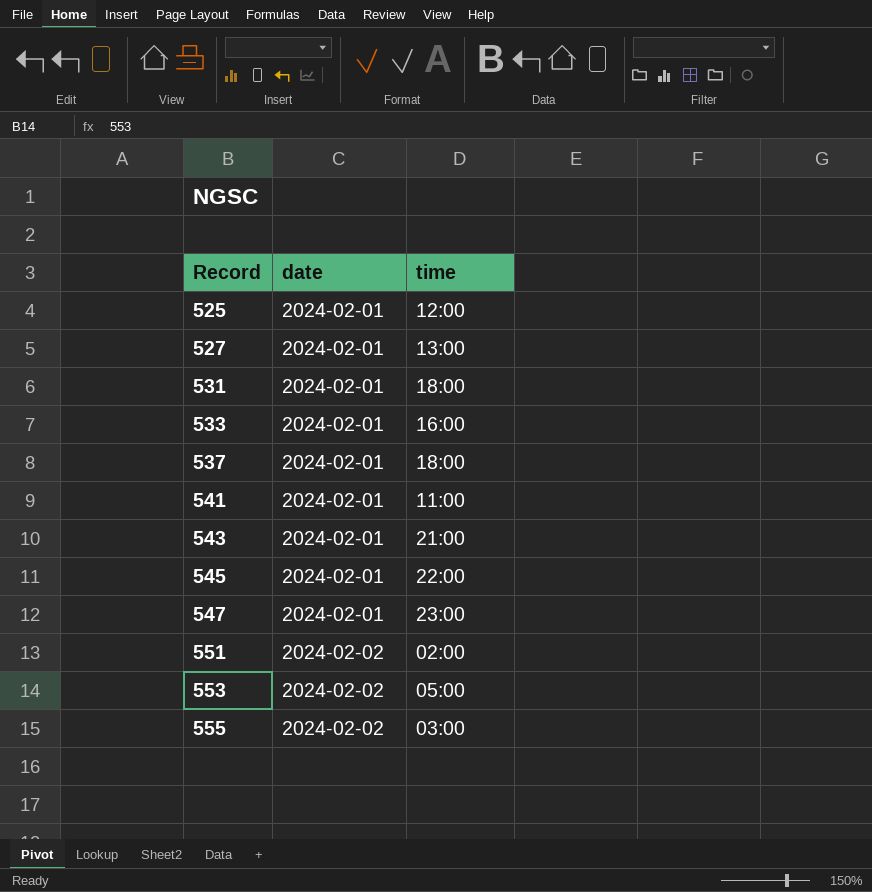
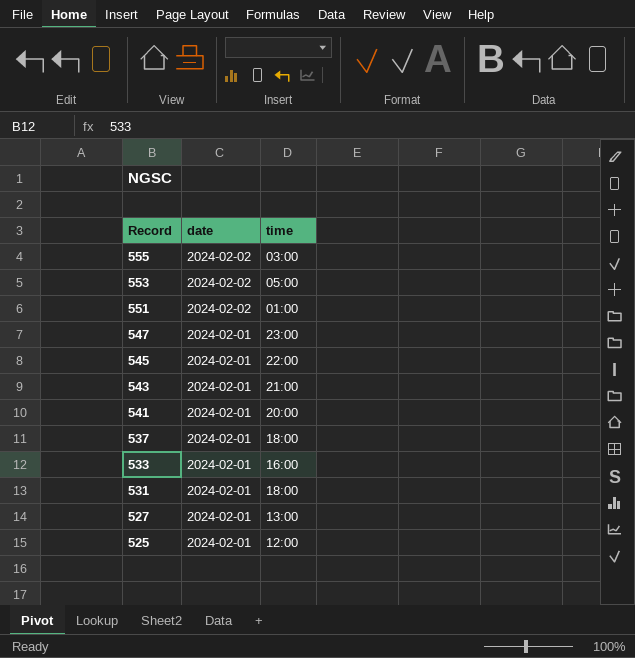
row order: Record ascending -> Record descending
551 | time: 02:00 -> 01:00
541 | time: 11:00 -> 20:00

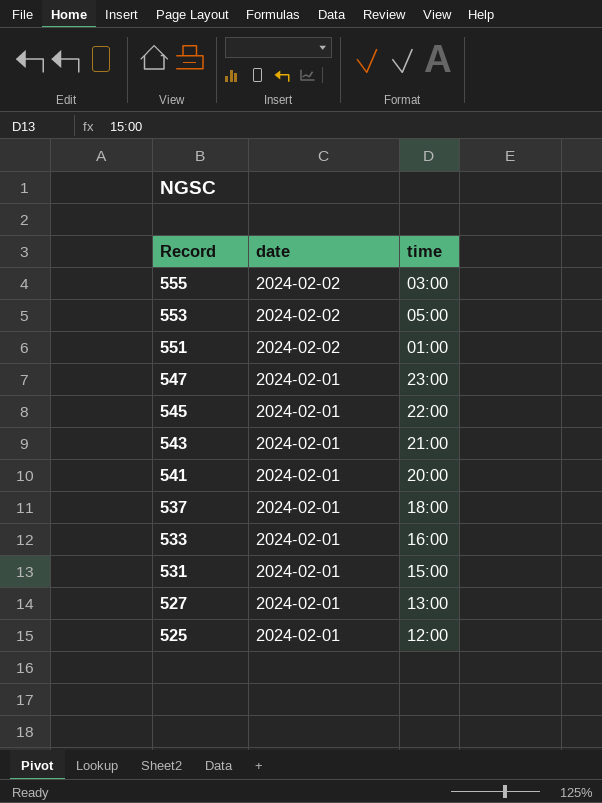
531 | time: 18:00 -> 15:00

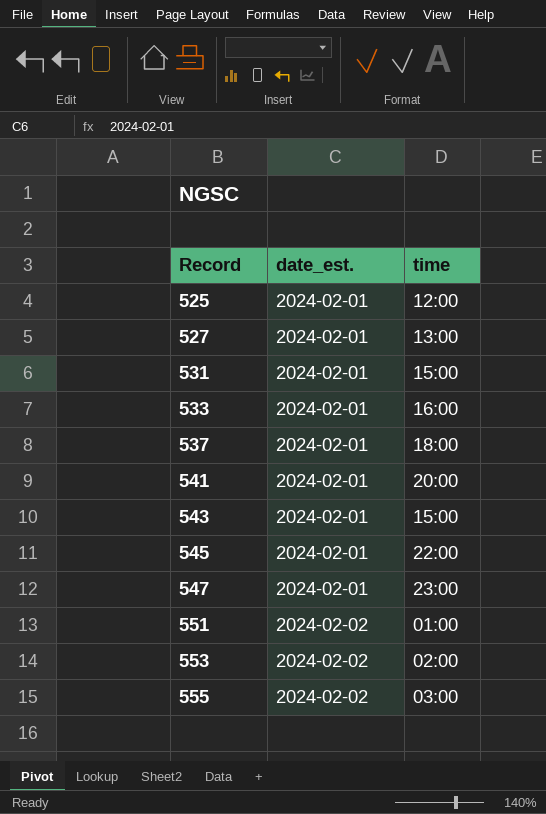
row order: Record descending -> Record ascending
column name: date -> date_est.
543 | time: 21:00 -> 15:00
553 | time: 05:00 -> 02:00

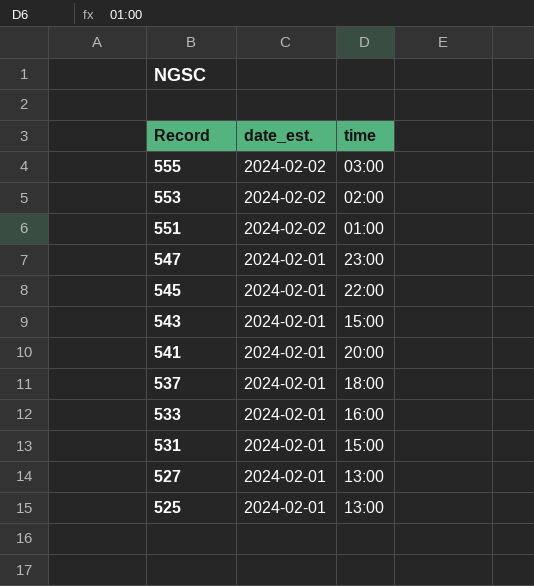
row order: Record ascending -> Record descending
525 | time: 12:00 -> 13:00

